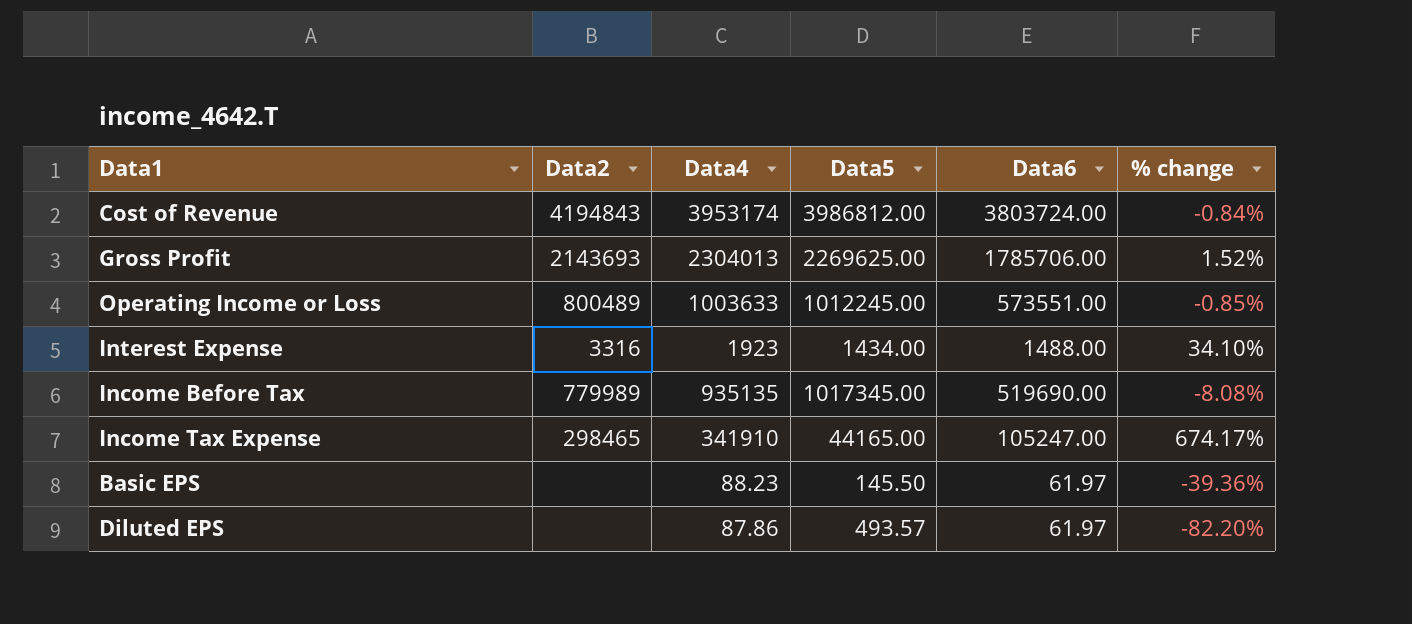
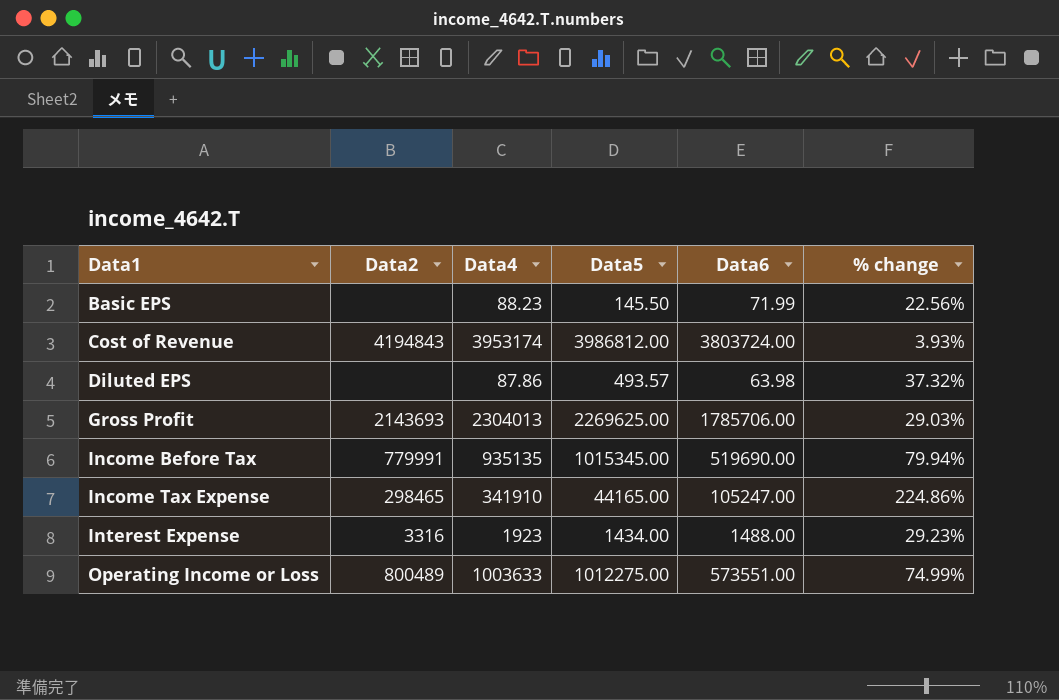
row order: none -> Data1 ascending
column % change | formula: ([Data4] - [Data5]) / [Data5] -> ([Data4] - [Data6]) / [Data6]
Basic EPS | Data6: 61.97 -> 71.99
Diluted EPS | Data6: 61.97 -> 63.98
Income Before Tax | Data2: 779989 -> 779991
Income Before Tax | Data5: 1017345.00 -> 1015345.00
Operating Income or Loss | Data5: 1012245.00 -> 1012275.00

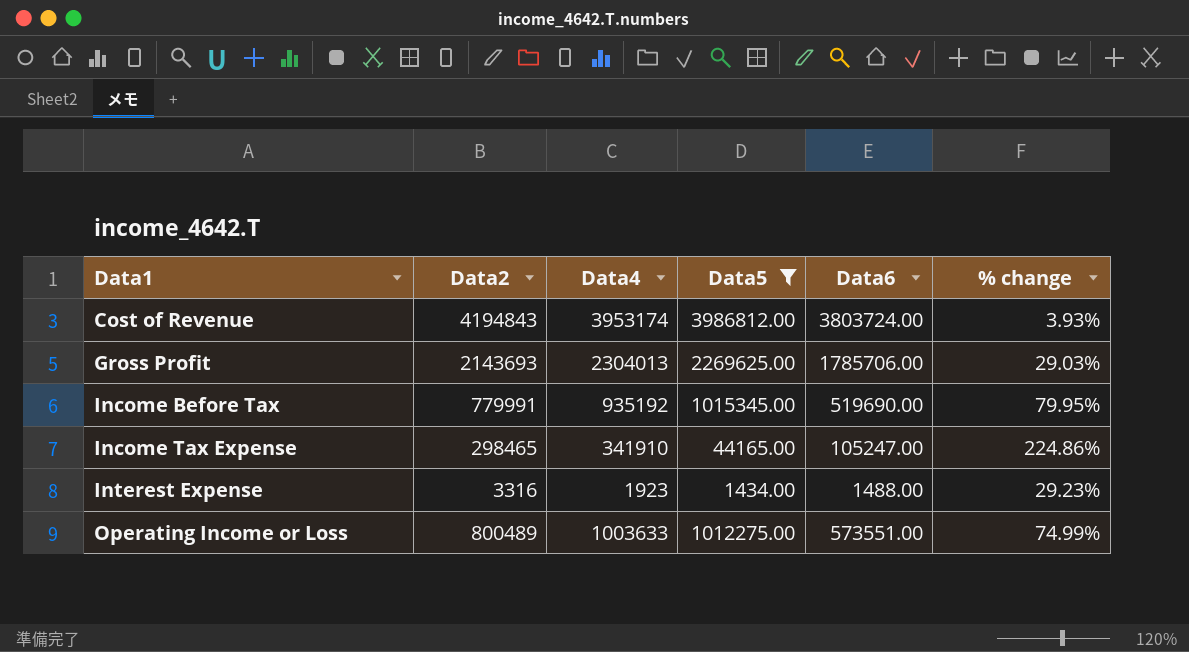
filter: none -> Data5 >= 1434.00
Income Before Tax | Data4: 935135 -> 935192
Income Before Tax | % change: 79.94% -> 79.95%

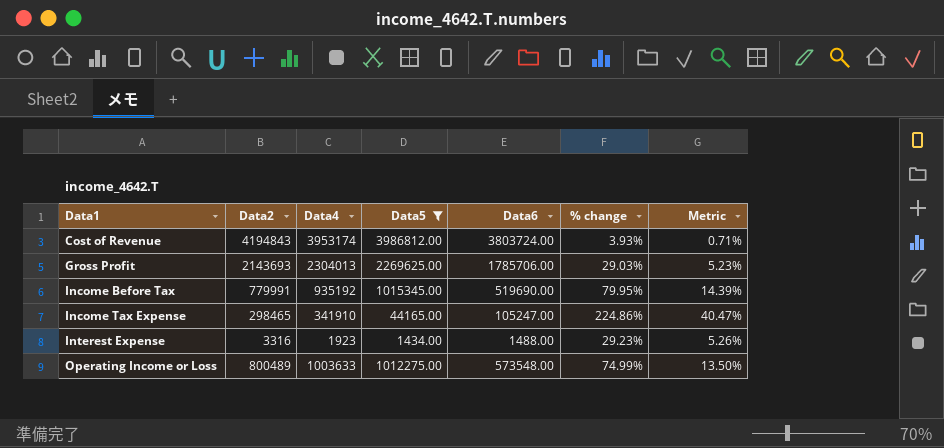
column Metric | formula: none -> [% change] * 0.18
Operating Income or Loss | Data6: 573551.00 -> 573548.00

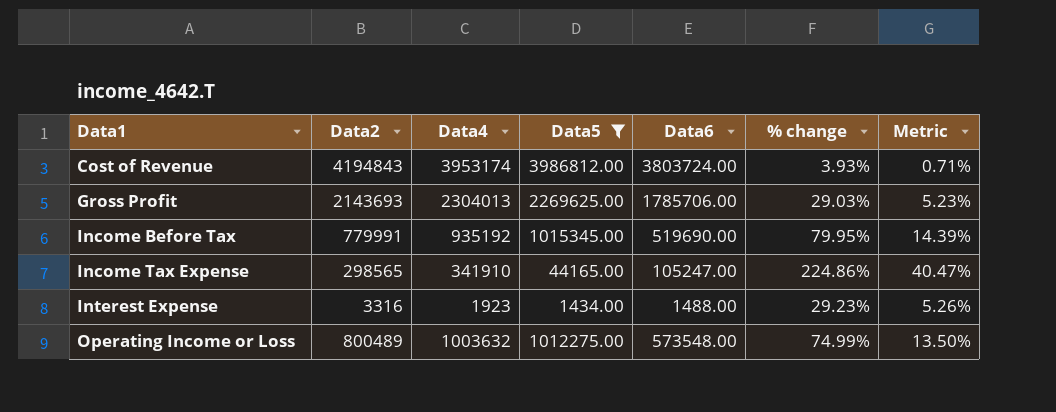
Income Tax Expense | Data2: 298465 -> 298565
Operating Income or Loss | Data4: 1003633 -> 1003632

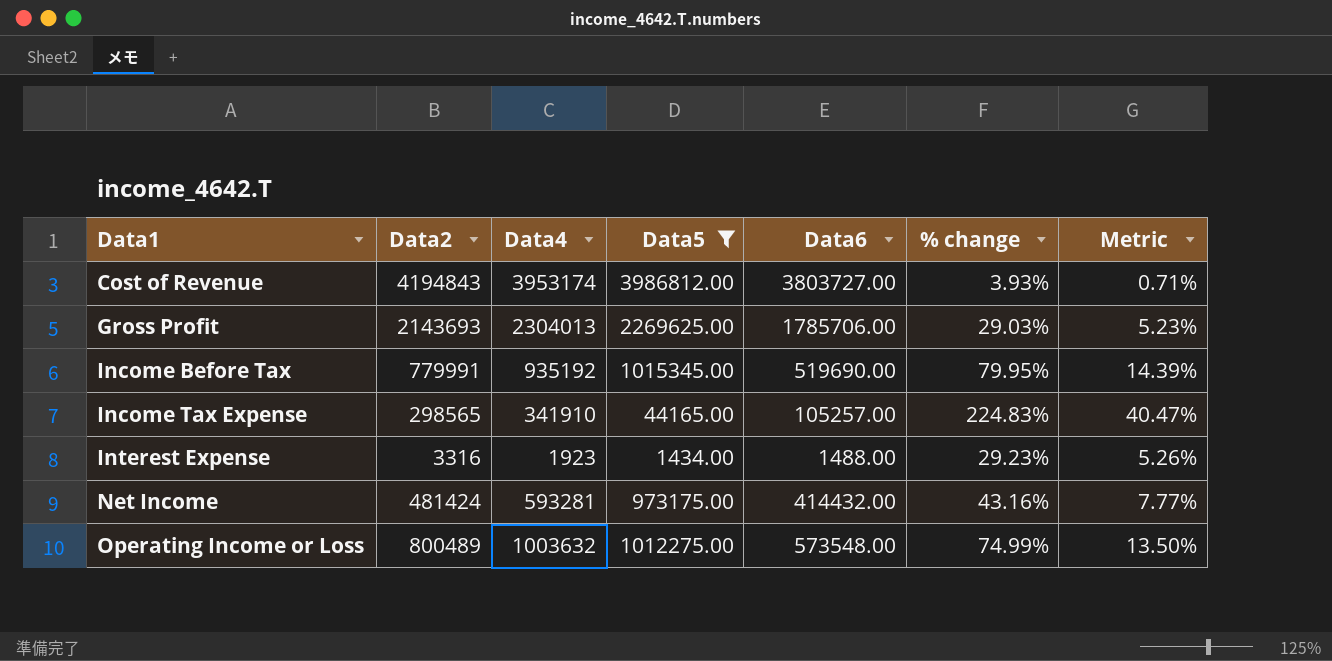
Cost of Revenue | Data6: 3803724.00 -> 3803727.00
Income Tax Expense | Data6: 105247.00 -> 105257.00
Income Tax Expense | % change: 224.86% -> 224.83%
row Net Income: none -> 481424 | 593281 | 973175.00 | 414432.00 | 43.16% | 7.77%

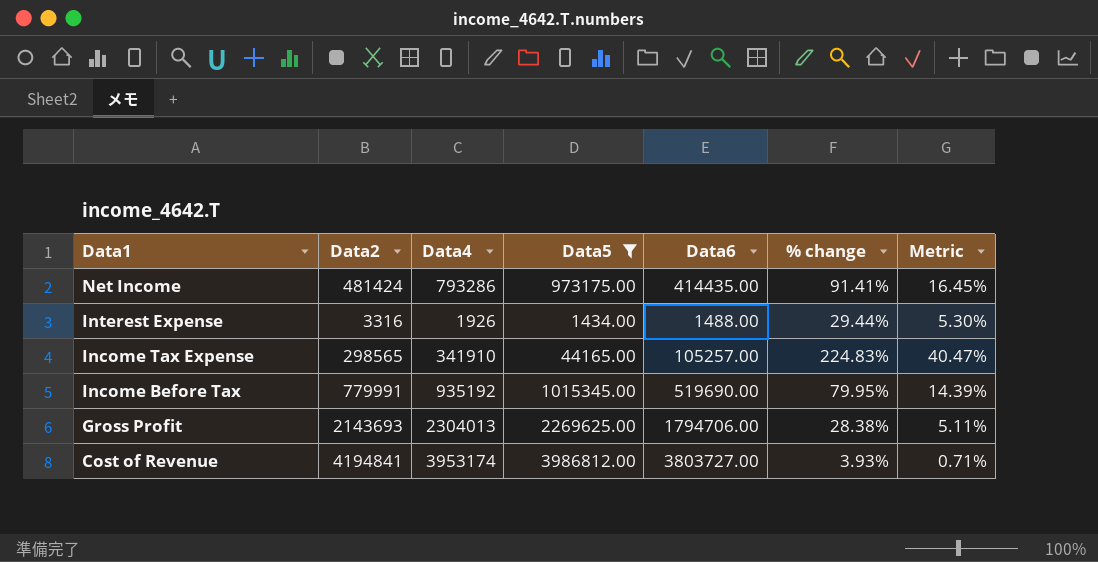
row order: Data1 ascending -> Data1 descending
row Operating Income or Loss: 800489 | 1003632 | 1012275.00 | 573548.00 | 74.99% | 13.50% -> none
Net Income | Data4: 593281 -> 793286
Net Income | Data6: 414432.00 -> 414435.00
Net Income | % change: 43.16% -> 91.41%
Net Income | Metric: 7.77% -> 16.45%
Interest Expense | Data4: 1923 -> 1926
Interest Expense | % change: 29.23% -> 29.44%
Interest Expense | Metric: 5.26% -> 5.30%
Gross Profit | Data6: 1785706.00 -> 1794706.00
Gross Profit | % change: 29.03% -> 28.38%
Gross Profit | Metric: 5.23% -> 5.11%
Cost of Revenue | Data2: 4194843 -> 4194841

